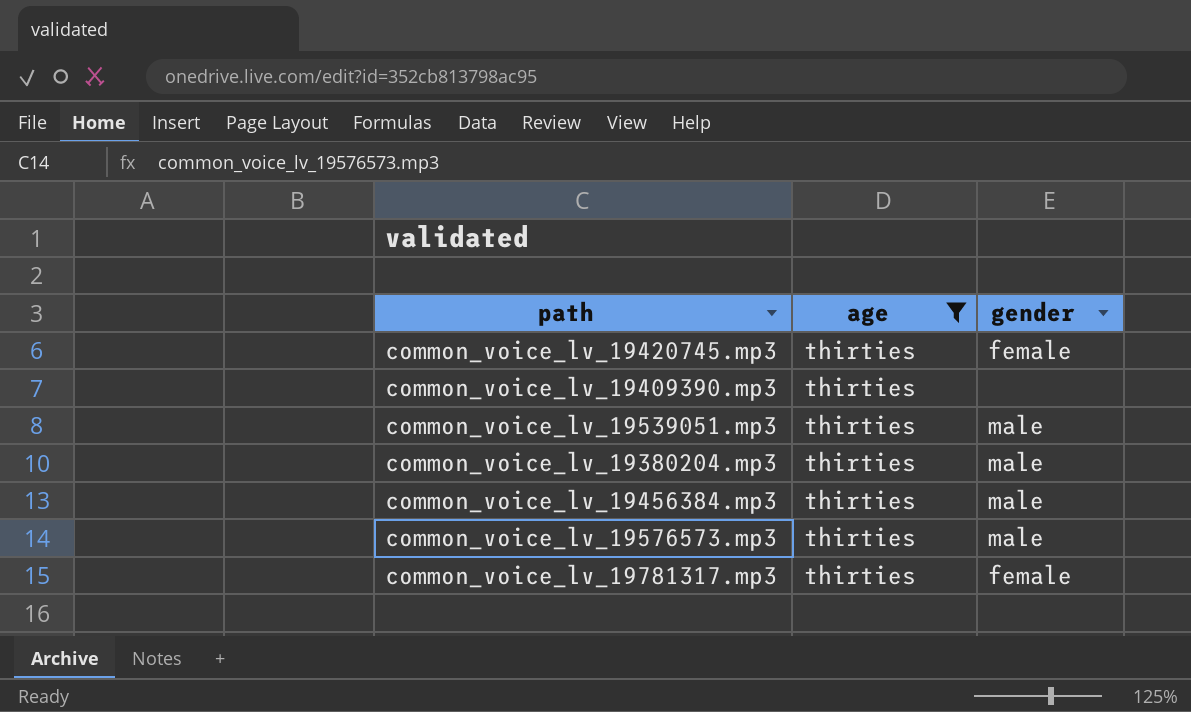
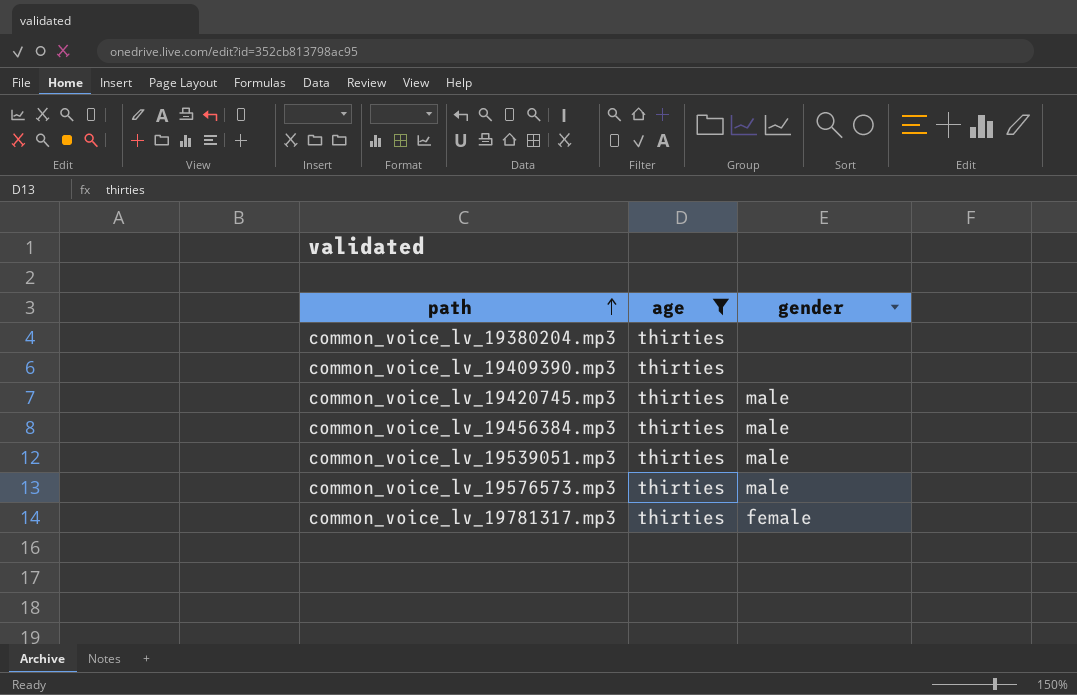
row order: none -> path ascending
common_voice_lv_19380204.mp3 | gender: male -> none
common_voice_lv_19420745.mp3 | gender: female -> male

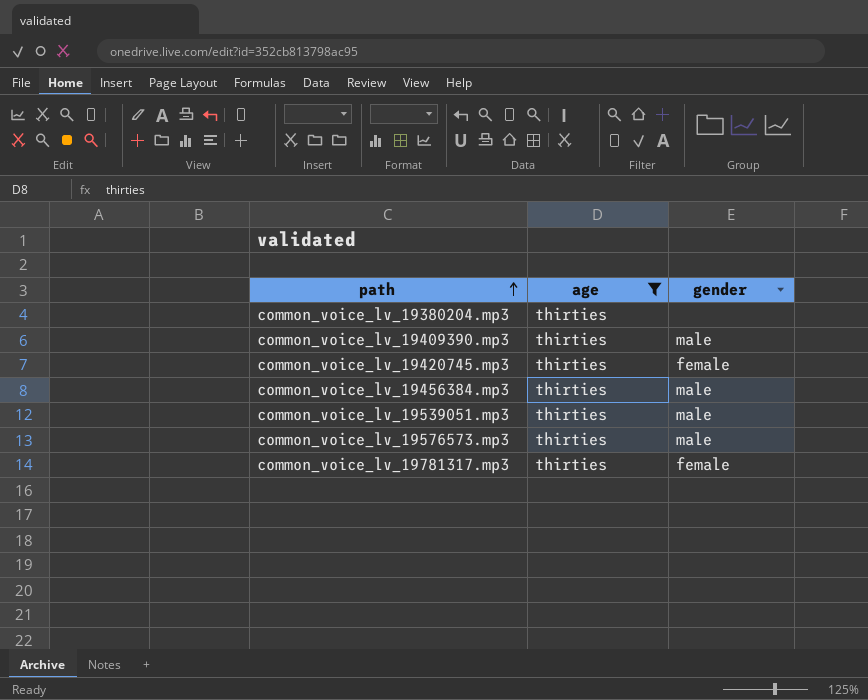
common_voice_lv_19409390.mp3 | gender: none -> male
common_voice_lv_19420745.mp3 | gender: male -> female

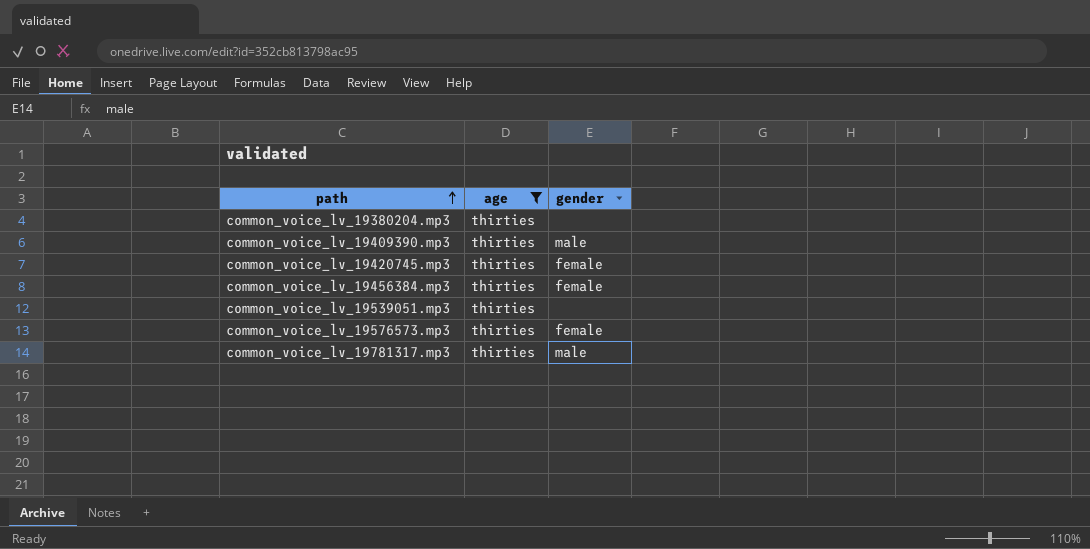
common_voice_lv_19456384.mp3 | gender: male -> female
common_voice_lv_19539051.mp3 | gender: male -> none
common_voice_lv_19576573.mp3 | gender: male -> female
common_voice_lv_19781317.mp3 | gender: female -> male

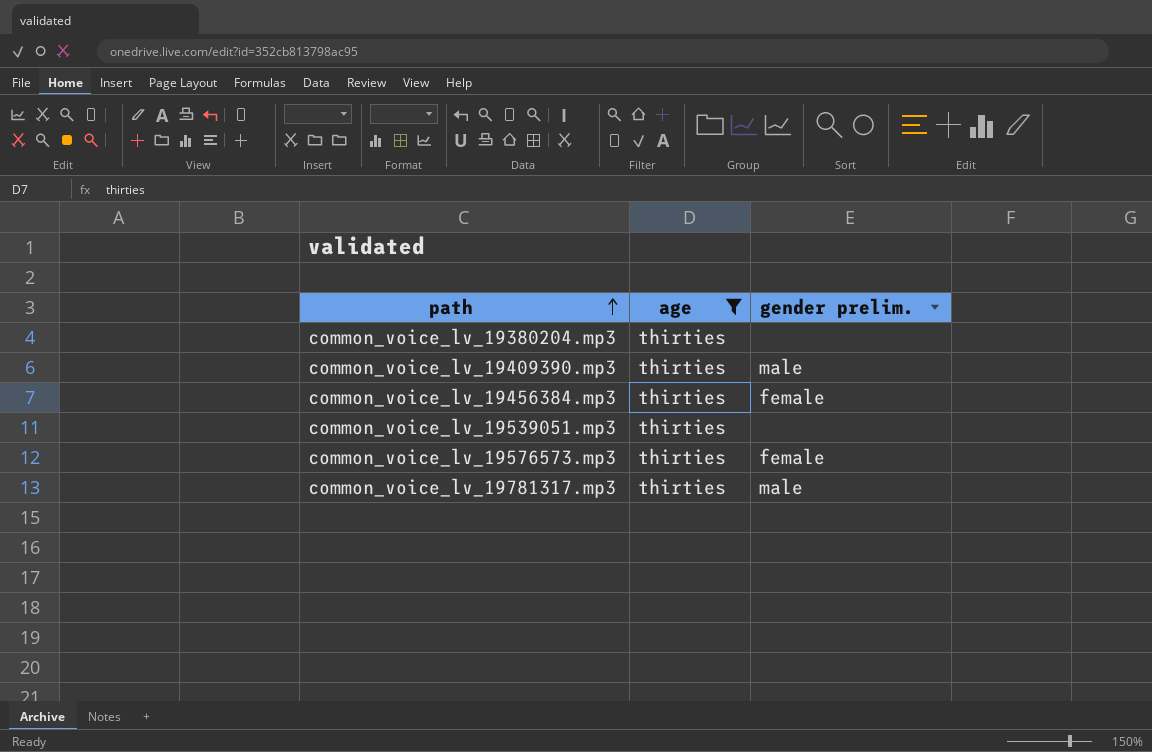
column name: gender -> gender prelim.
row common_voice_lv_19420745.mp3: thirties | female -> none

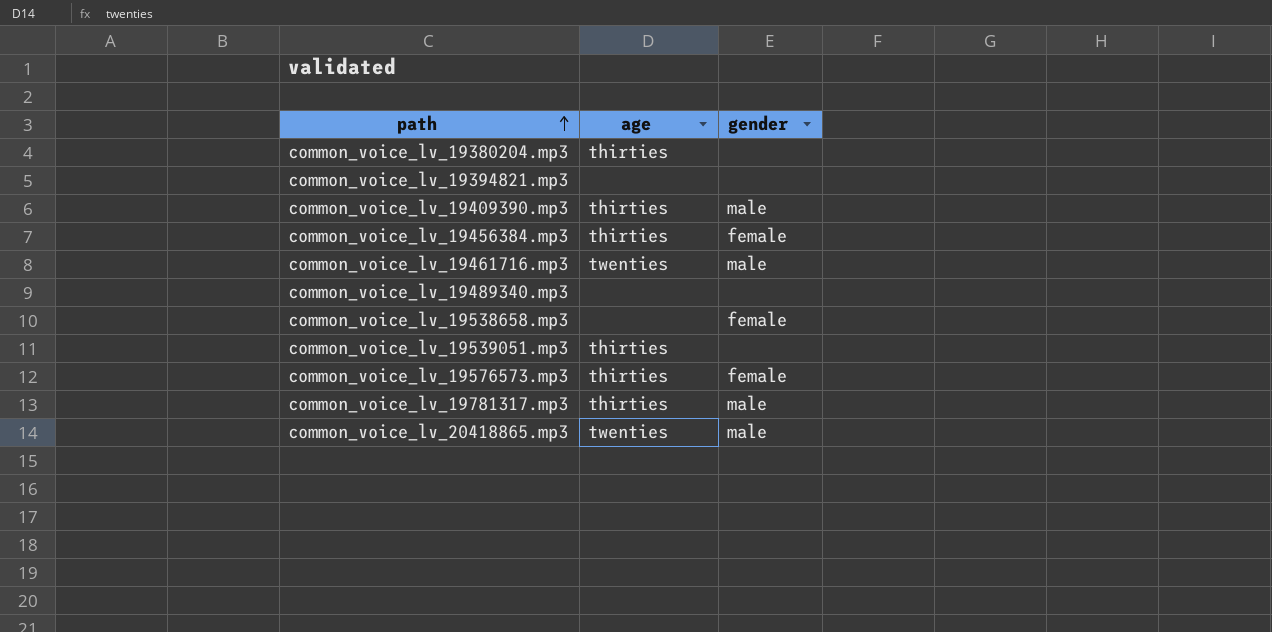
filter: age = thirties -> none
column name: gender prelim. -> gender

